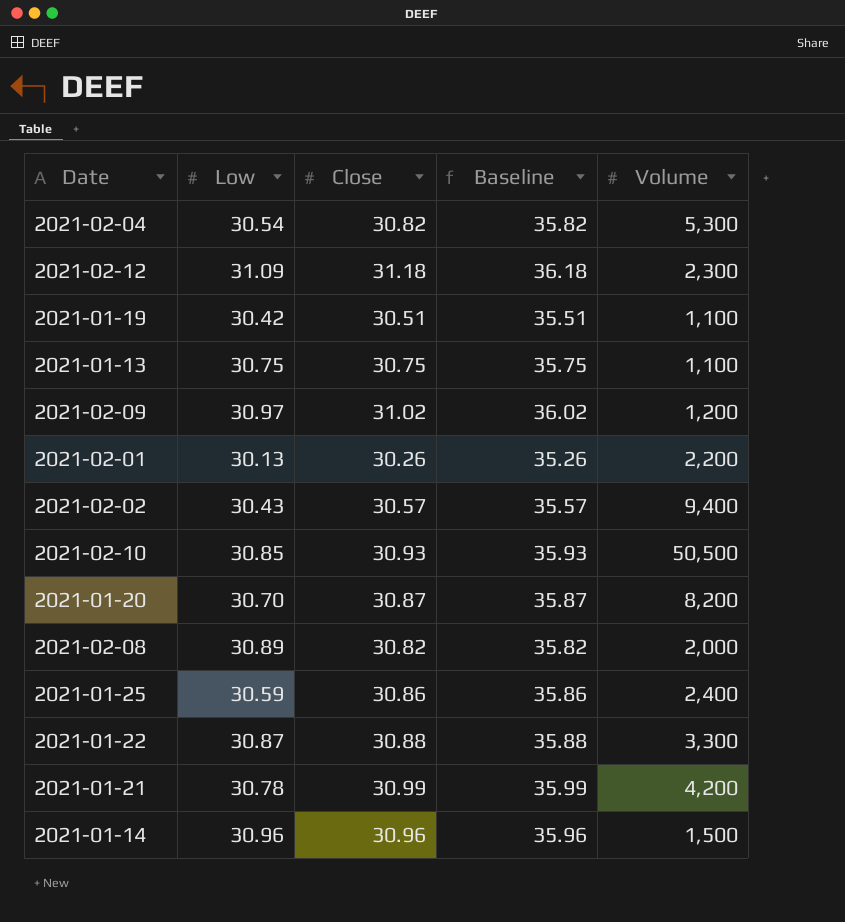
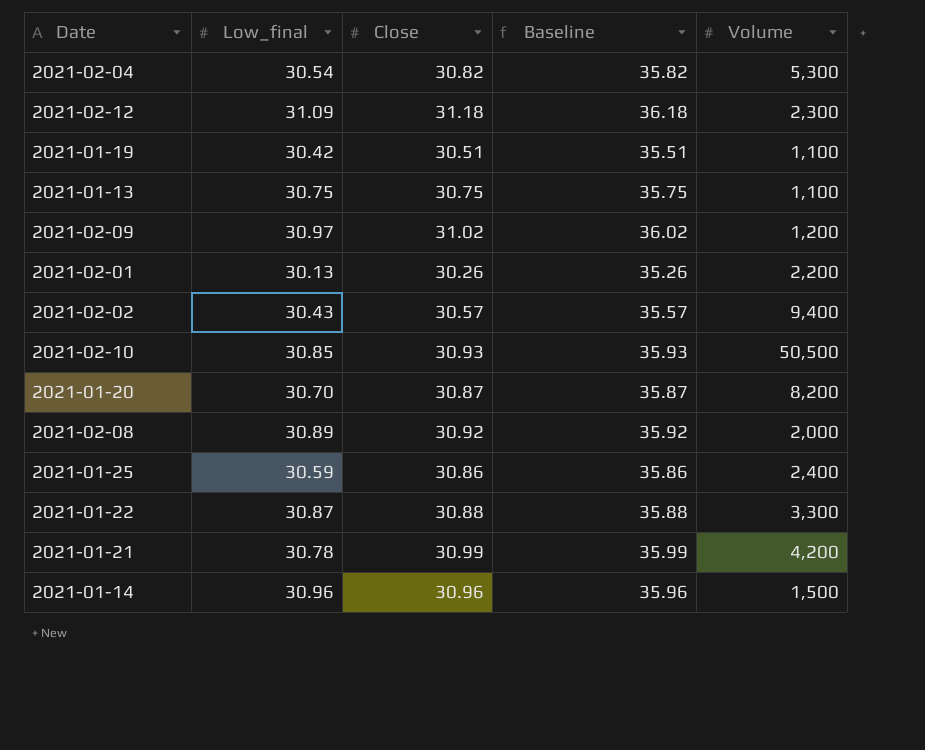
column name: Low -> Low_final
2021-02-08 | Close: 30.82 -> 30.92
2021-02-08 | Baseline: 35.82 -> 35.92

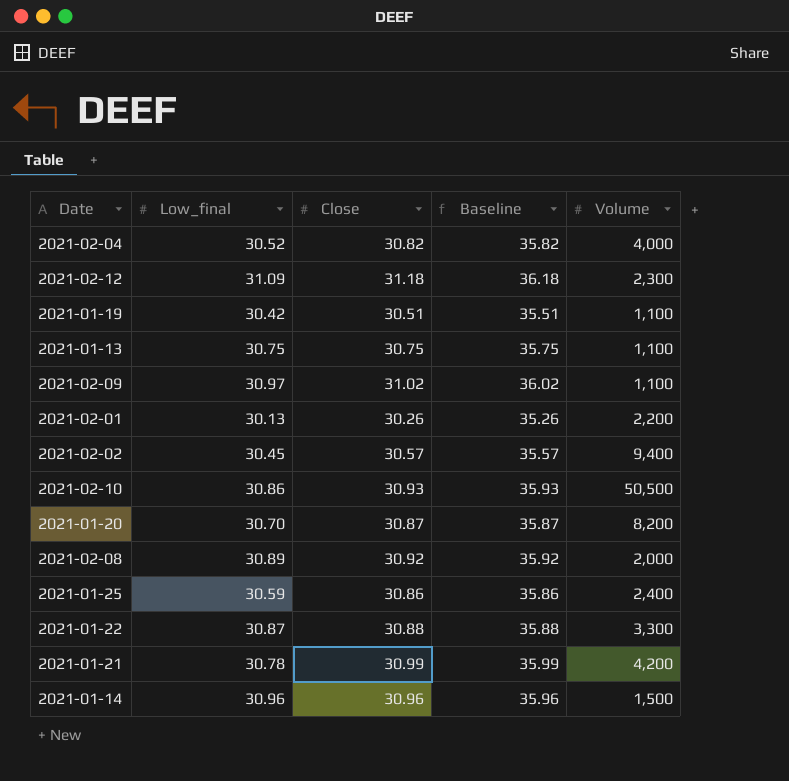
2021-02-04 | Low_final: 30.54 -> 30.52
2021-02-04 | Volume: 5,300 -> 4,000
2021-02-09 | Volume: 1,200 -> 1,100
2021-02-02 | Low_final: 30.43 -> 30.45
2021-02-10 | Low_final: 30.85 -> 30.86

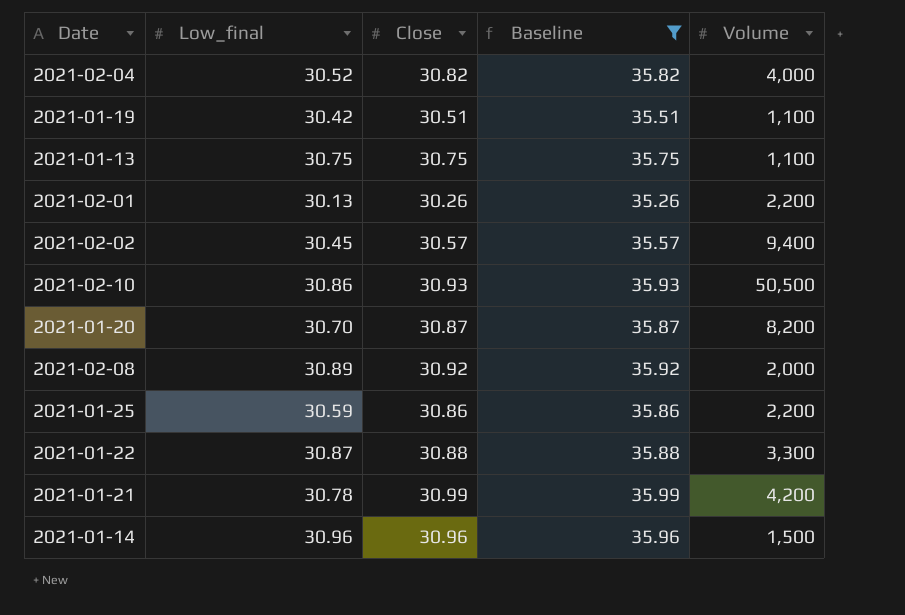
filter: none -> Baseline <= 35.99
2021-01-25 | Volume: 2,400 -> 2,200

